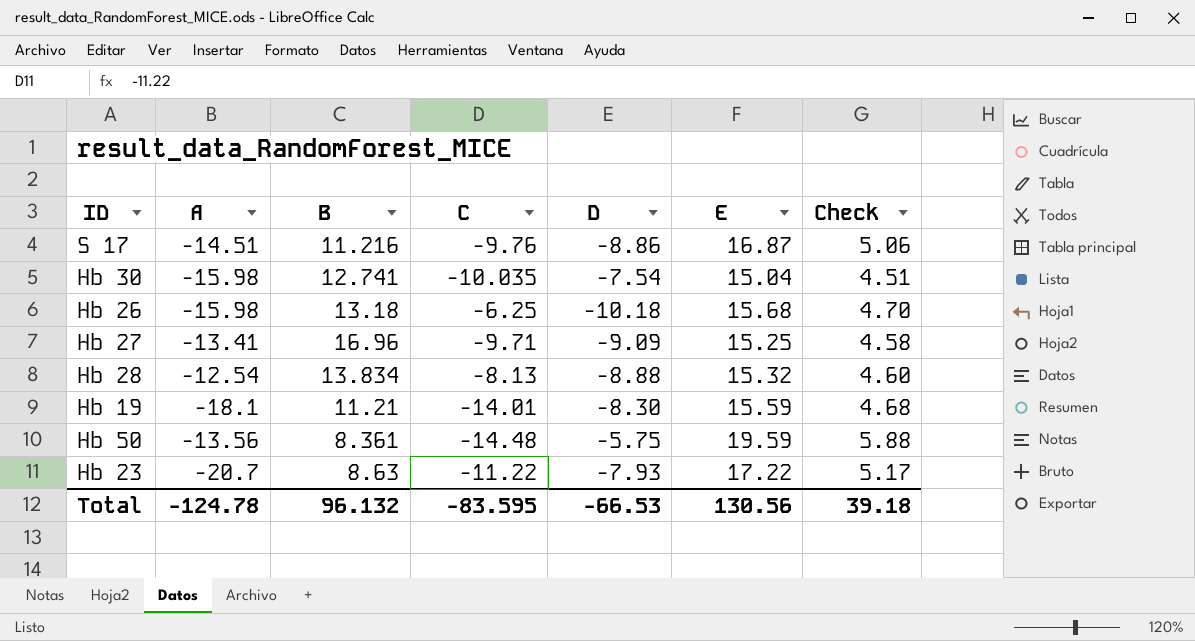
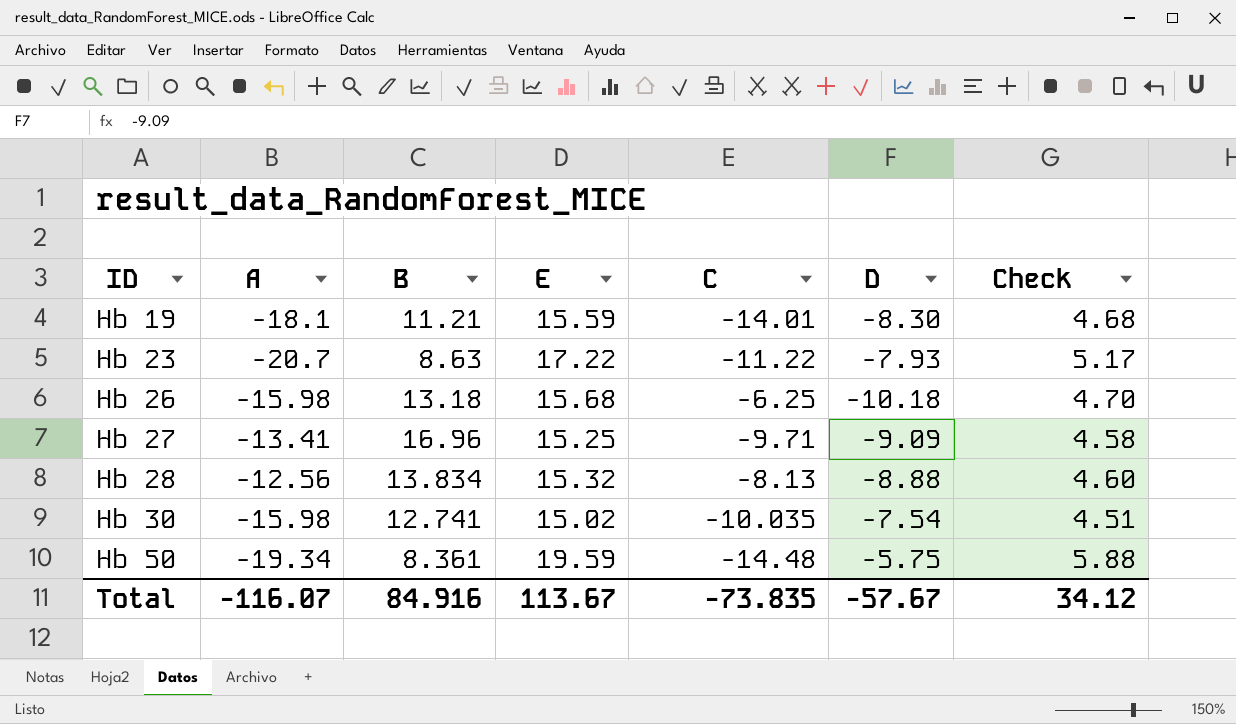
row order: none -> ID ascending
column E | position: 6 -> 4
row S 17: -14.51 | 11.216 | -9.76 | -8.86 | 16.87 | 5.06 -> none
Hb 28 | A: -12.54 -> -12.56
Hb 30 | E: 15.04 -> 15.02
Hb 50 | A: -13.56 -> -19.34
Total | A: -124.78 -> -116.07
Total | B: 96.132 -> 84.916
Total | E: 130.56 -> 113.67
Total | C: -83.595 -> -73.835
Total | D: -66.53 -> -57.67
Total | Check: 39.18 -> 34.12

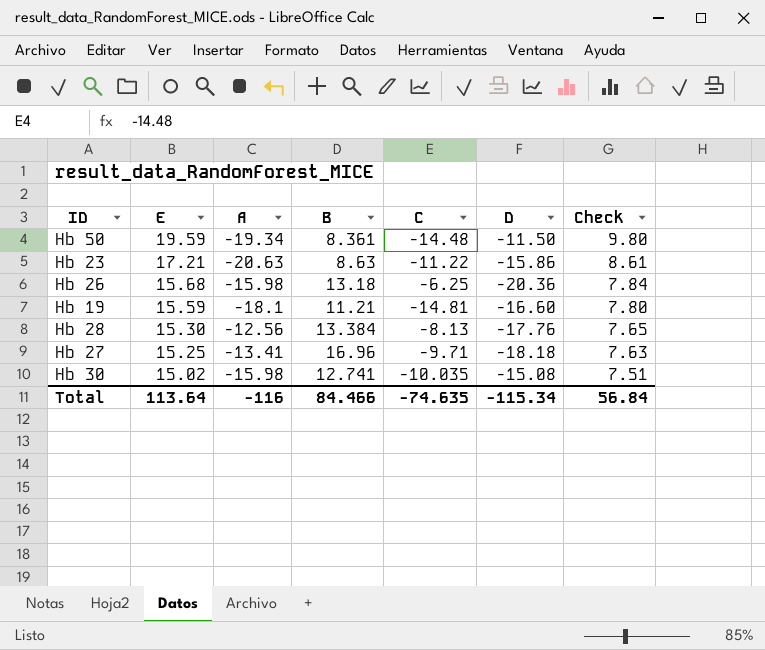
row order: ID ascending -> E descending
column E | position: 4 -> 2
column Check | formula: [E] * 0.3 -> [E] * 0.5
Hb 50 | D: -5.75 -> -11.50
Hb 23 | E: 17.22 -> 17.21
Hb 23 | A: -20.7 -> -20.63
Hb 23 | D: -7.93 -> -15.86
Hb 26 | D: -10.18 -> -20.36
Hb 19 | C: -14.01 -> -14.81
Hb 19 | D: -8.30 -> -16.60
Hb 28 | E: 15.32 -> 15.30
Hb 28 | B: 13.834 -> 13.384
Hb 28 | D: -8.88 -> -17.76
Hb 27 | D: -9.09 -> -18.18
Hb 30 | D: -7.54 -> -15.08
Total | E: 113.67 -> 113.64
Total | A: -116.07 -> -116
Total | B: 84.916 -> 84.466
Total | C: -73.835 -> -74.635
Total | D: -57.67 -> -115.34
Total | Check: 34.12 -> 56.84

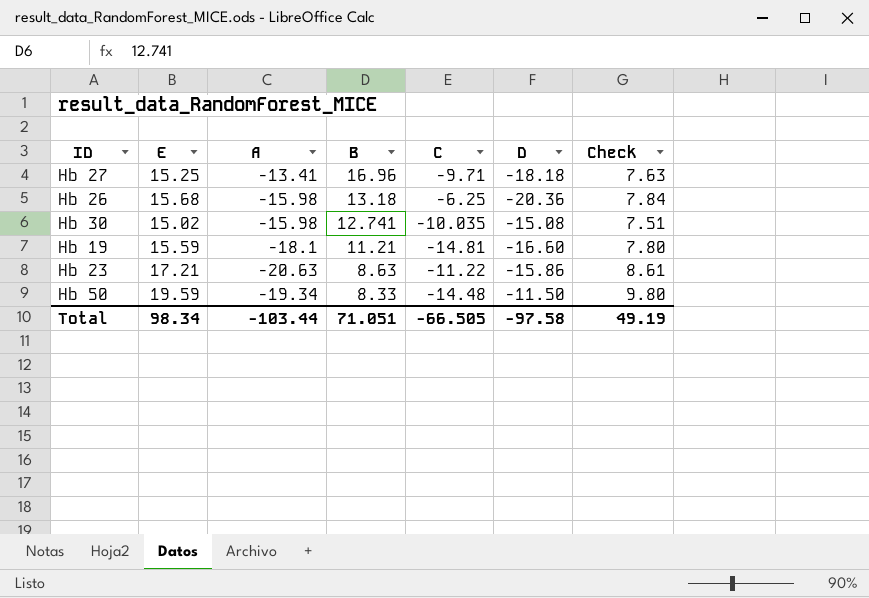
row order: E descending -> B descending
row Hb 28: 15.30 | -12.56 | 13.384 | -8.13 | -17.76 | 7.65 -> none
Hb 50 | B: 8.361 -> 8.33
Total | E: 113.64 -> 98.34
Total | A: -116 -> -103.44
Total | B: 84.466 -> 71.051
Total | C: -74.635 -> -66.505
Total | D: -115.34 -> -97.58
Total | Check: 56.84 -> 49.19

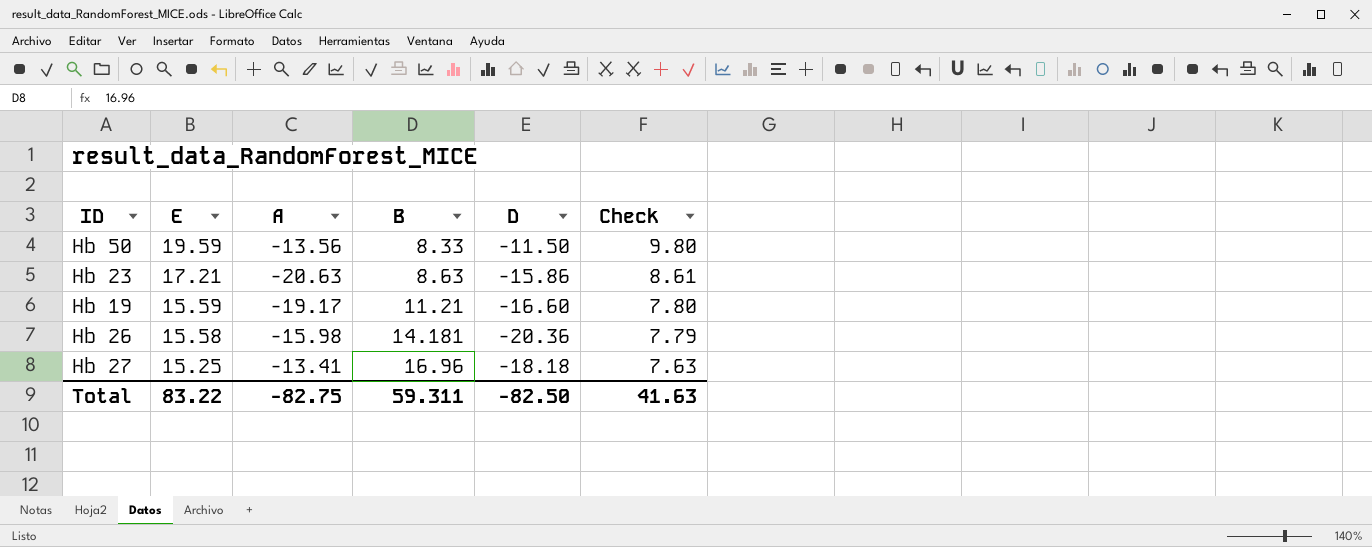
row order: B descending -> E descending
column C | position: 5 -> none
row Hb 30: 15.02 | -15.98 | 12.741 | -10.035 | -15.08 | 7.51 -> none
Hb 50 | A: -19.34 -> -13.56
Hb 19 | A: -18.1 -> -19.17
Hb 26 | E: 15.68 -> 15.58
Hb 26 | B: 13.18 -> 14.181
Hb 26 | Check: 7.84 -> 7.79
Total | E: 98.34 -> 83.22
Total | A: -103.44 -> -82.75
Total | B: 71.051 -> 59.311
Total | D: -97.58 -> -82.50
Total | Check: 49.19 -> 41.63

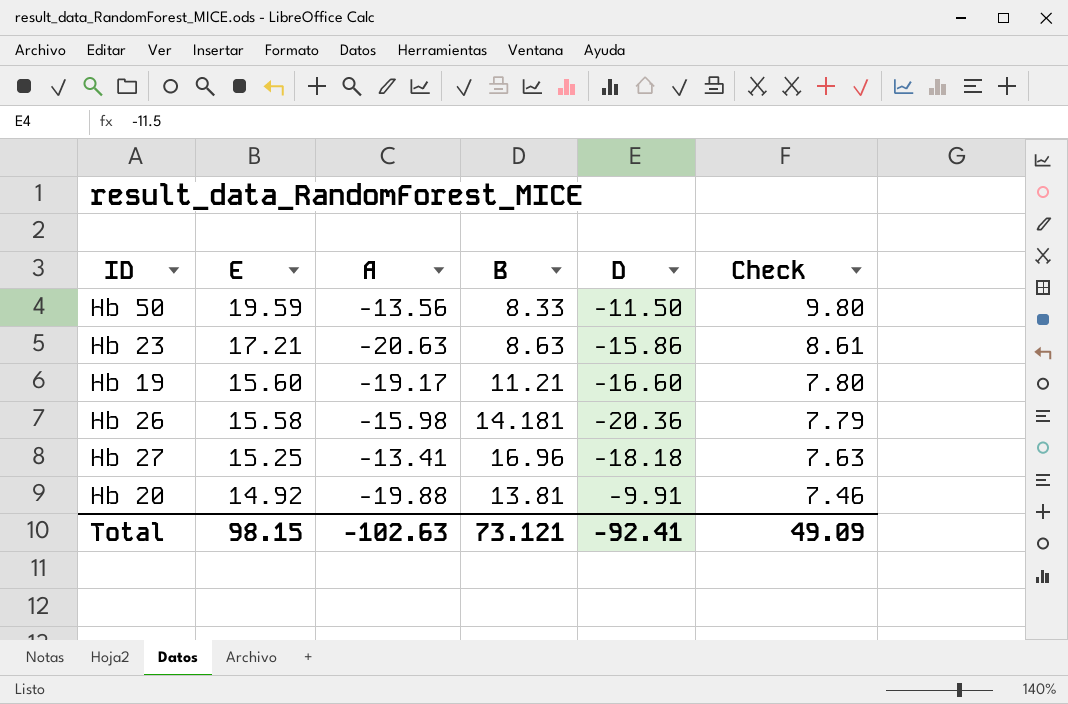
Hb 19 | E: 15.59 -> 15.60
row Hb 20: none -> 14.92 | -19.88 | 13.81 | -9.91 | 7.46
Total | E: 83.22 -> 98.15
Total | A: -82.75 -> -102.63
Total | B: 59.311 -> 73.121
Total | D: -82.50 -> -92.41
Total | Check: 41.63 -> 49.09

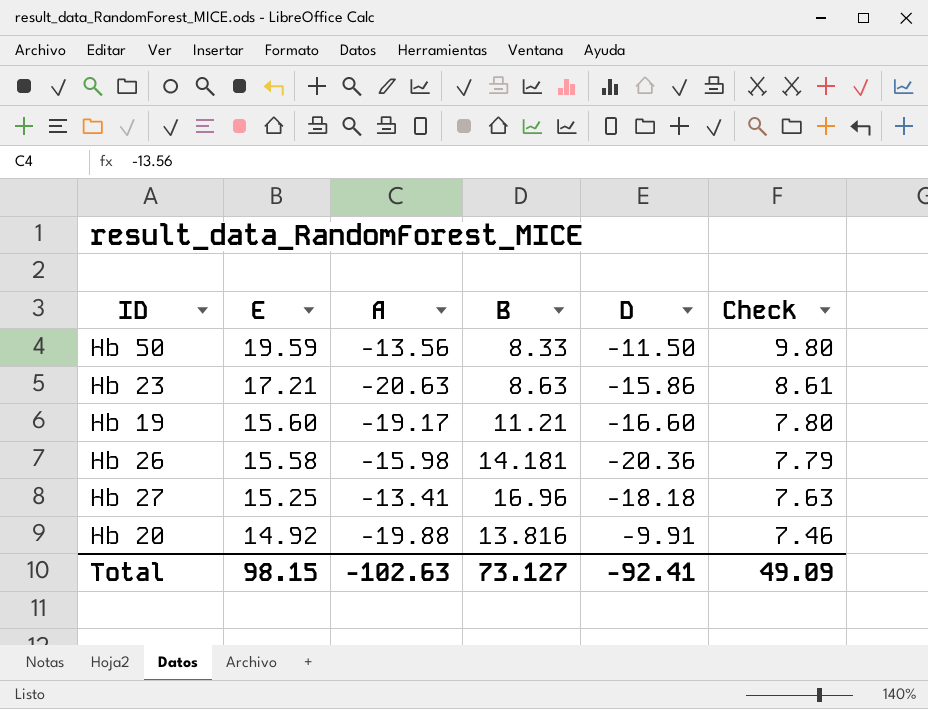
Hb 20 | B: 13.81 -> 13.816
Total | B: 73.121 -> 73.127

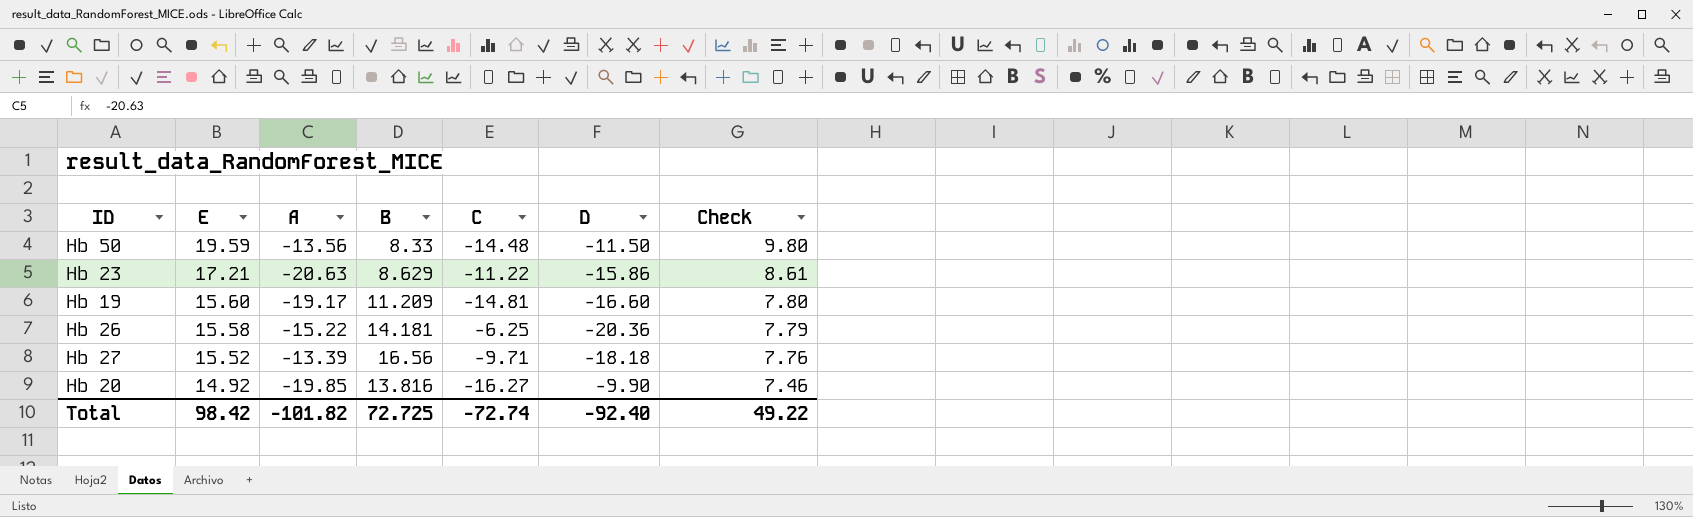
column C | position: none -> 5
Hb 23 | B: 8.63 -> 8.629
Hb 19 | B: 11.21 -> 11.209
Hb 26 | A: -15.98 -> -15.22
Hb 27 | E: 15.25 -> 15.52
Hb 27 | A: -13.41 -> -13.39
Hb 27 | B: 16.96 -> 16.56
Hb 27 | Check: 7.63 -> 7.76
Hb 20 | A: -19.88 -> -19.85
Hb 20 | D: -9.91 -> -9.90
Total | E: 98.15 -> 98.42
Total | A: -102.63 -> -101.82
Total | B: 73.127 -> 72.725
Total | D: -92.41 -> -92.40
Total | Check: 49.09 -> 49.22

